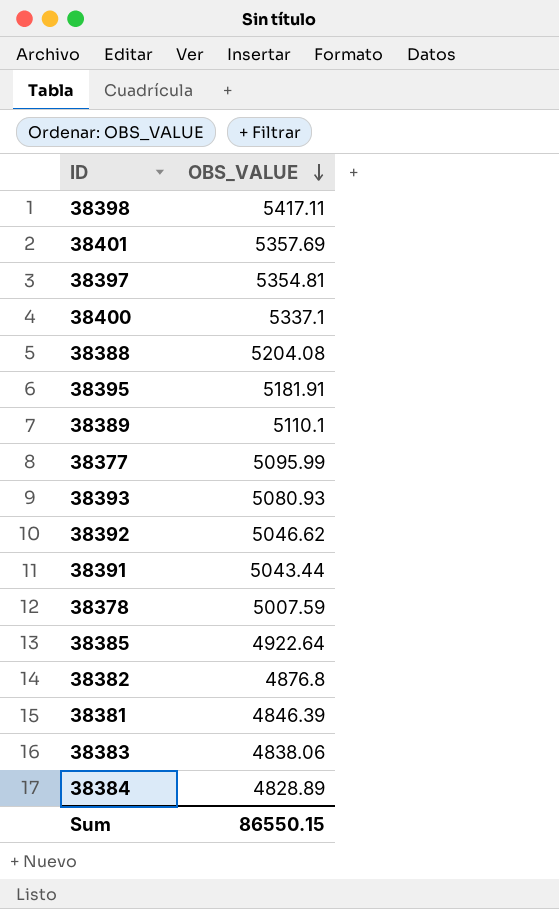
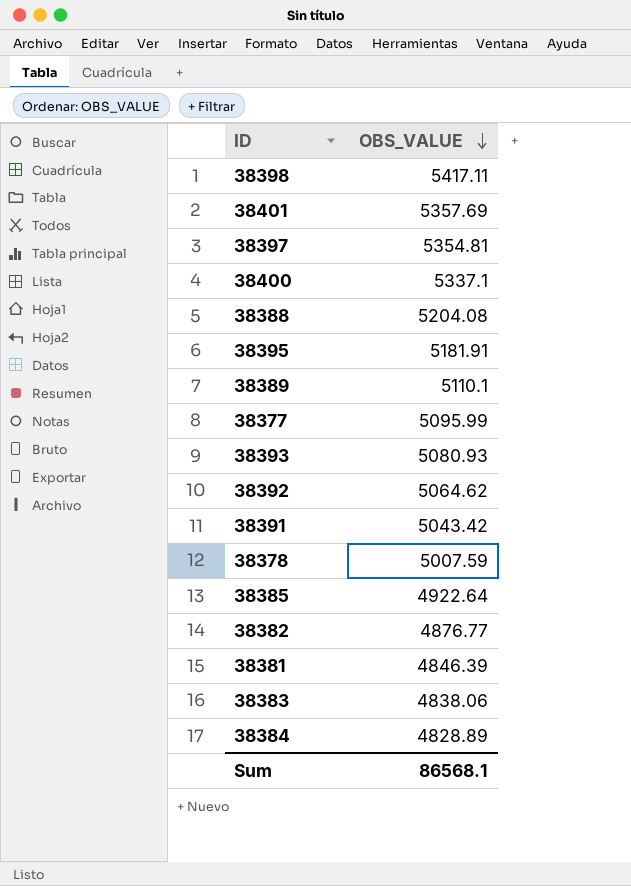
38392 | OBS_VALUE: 5046.62 -> 5064.62
38391 | OBS_VALUE: 5043.44 -> 5043.42
38382 | OBS_VALUE: 4876.8 -> 4876.77
Sum | OBS_VALUE: 86550.15 -> 86568.1

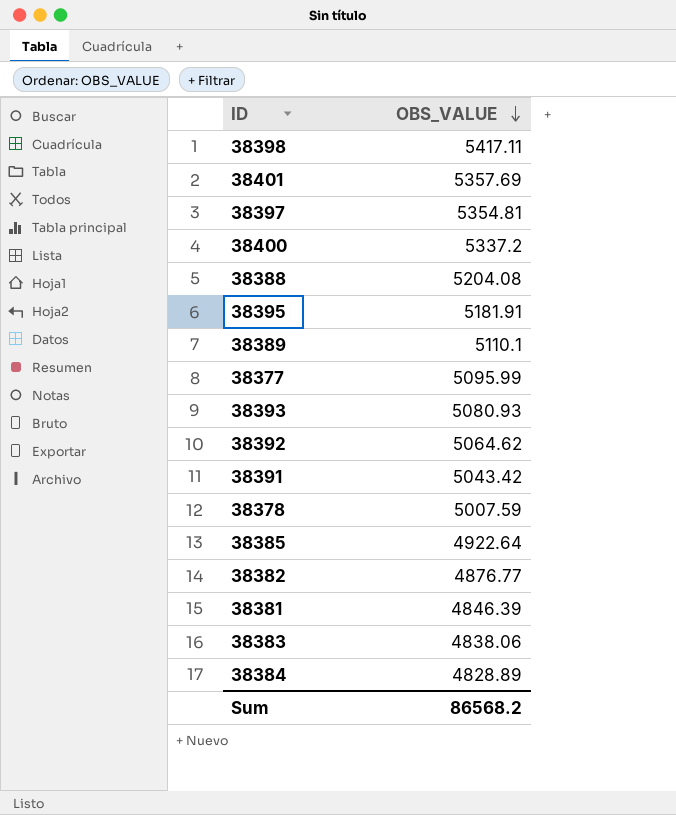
38400 | OBS_VALUE: 5337.1 -> 5337.2
Sum | OBS_VALUE: 86568.1 -> 86568.2

